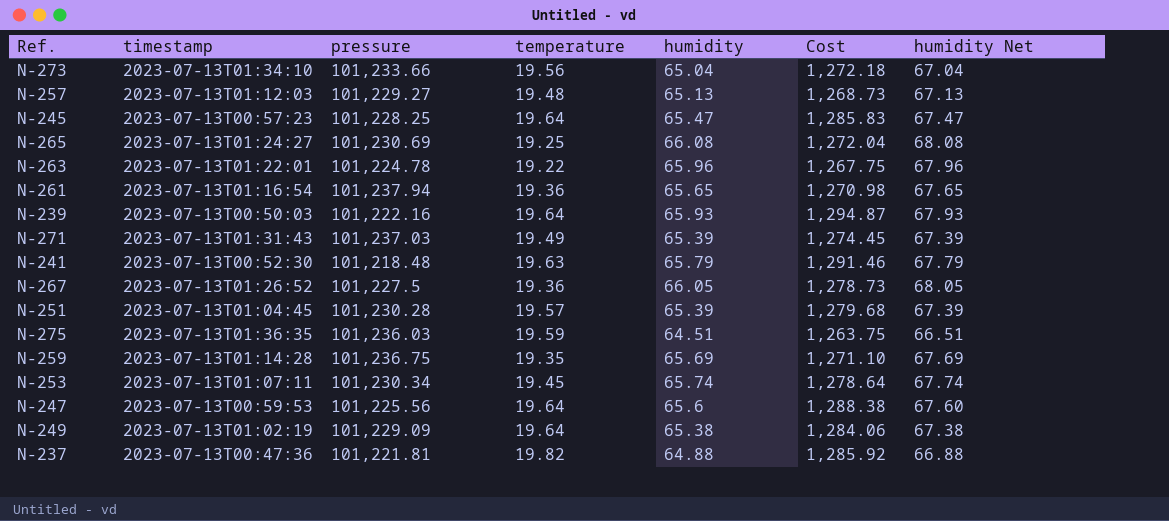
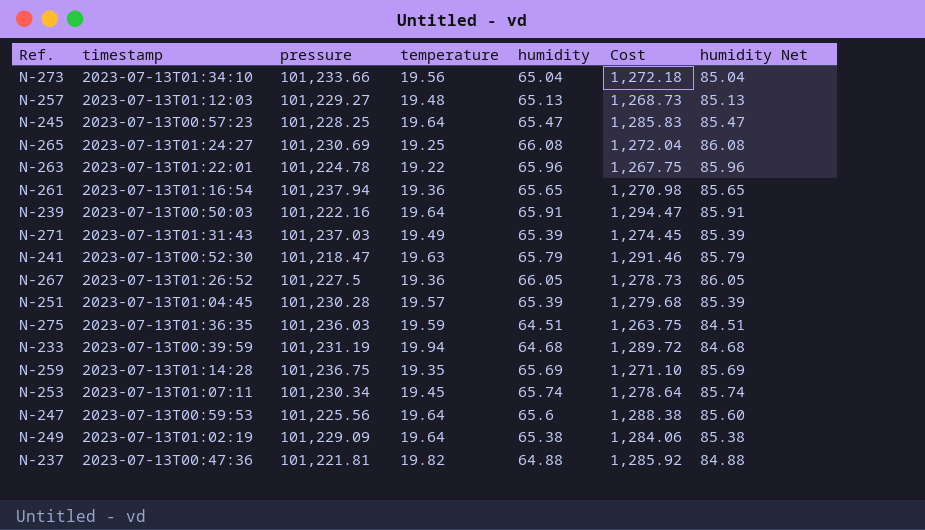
column humidity Net | formula: [humidity] + 2 -> [humidity] + 20
N-239 | humidity: 65.93 -> 65.91
N-239 | Cost: 1,294.87 -> 1,294.47
N-241 | pressure: 101,218.48 -> 101,218.47
row N-233: none -> 2023-07-13T00:39:59 | 101,231.19 | 19.94 | 64.68 | 1,289.72 | 84.68

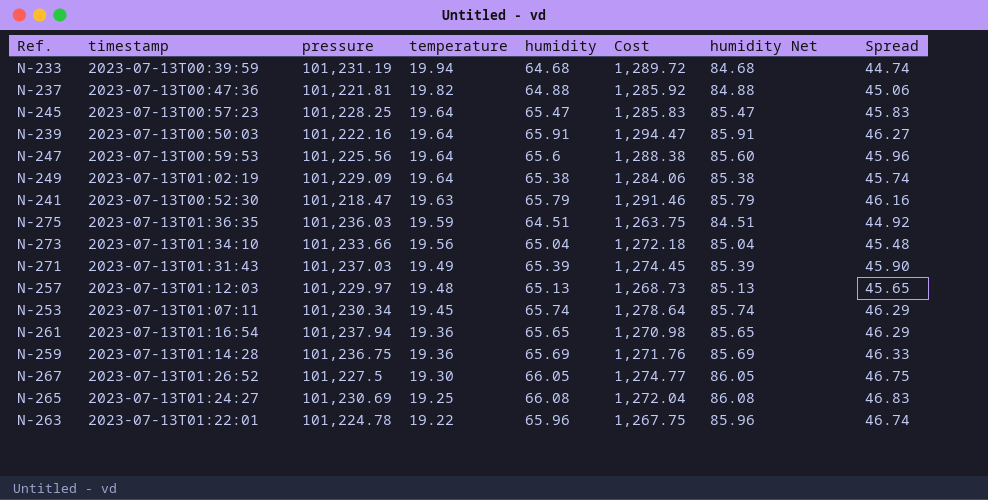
row order: none -> temperature descending
column Spread | formula: none -> [humidity] - [temperature]
row N-251: 2023-07-13T01:04:45 | 101,230.28 | 19.57 | 65.39 | 1,279.68 | 85.39 -> none
N-257 | pressure: 101,229.27 -> 101,229.97
N-259 | temperature: 19.35 -> 19.36
N-259 | Cost: 1,271.10 -> 1,271.76
N-267 | temperature: 19.36 -> 19.30
N-267 | Cost: 1,278.73 -> 1,274.77

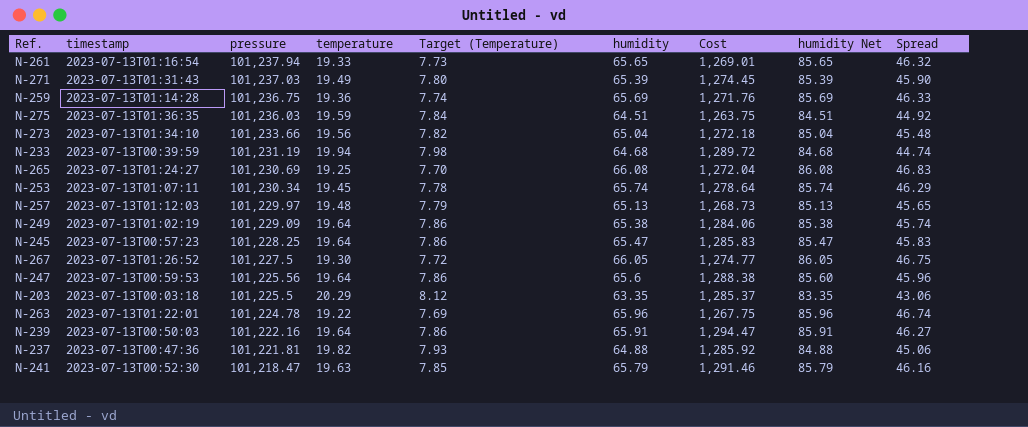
row order: temperature descending -> pressure descending
column Target (Temperature) | formula: none -> [temperature] * 0.4
N-261 | temperature: 19.36 -> 19.33
N-261 | Cost: 1,270.98 -> 1,269.01
N-261 | Spread: 46.29 -> 46.32
row N-203: none -> 2023-07-13T00:03:18 | 101,225.5 | 20.29 | 8.12 | 63.35 | 1,285.37 | 83.35 | 43.06

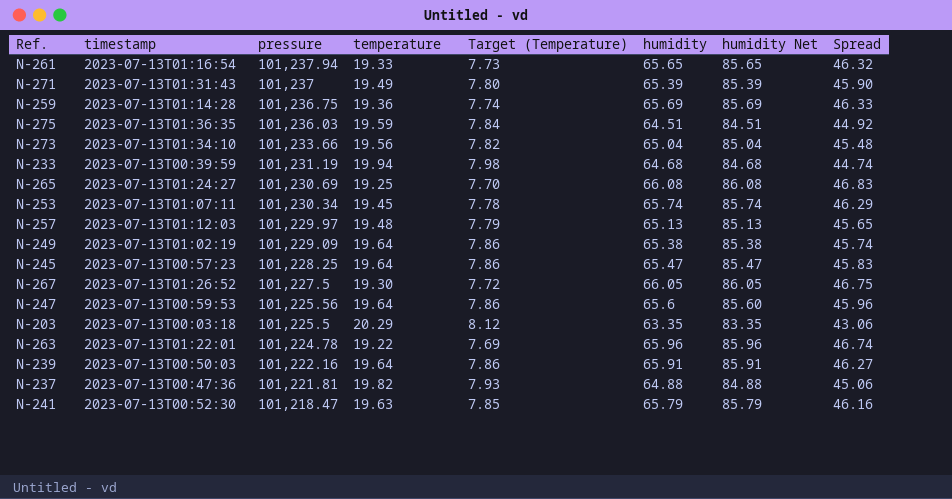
column Cost | formula: [temperature] * [humidity] -> none
N-271 | pressure: 101,237.03 -> 101,237

